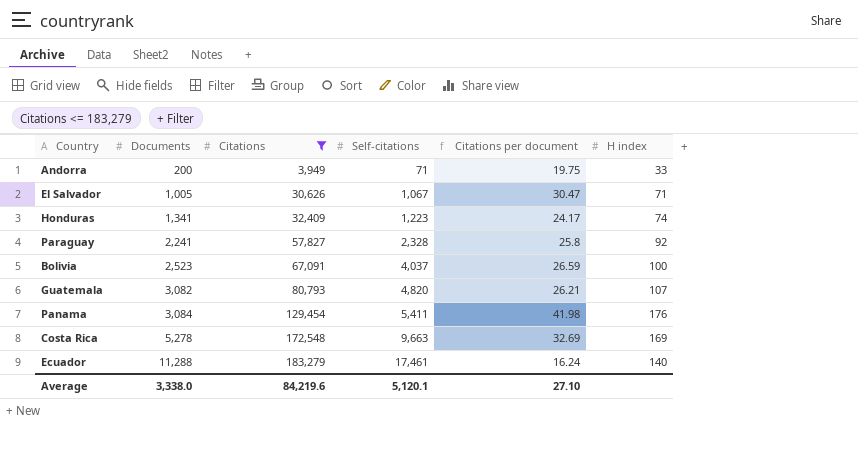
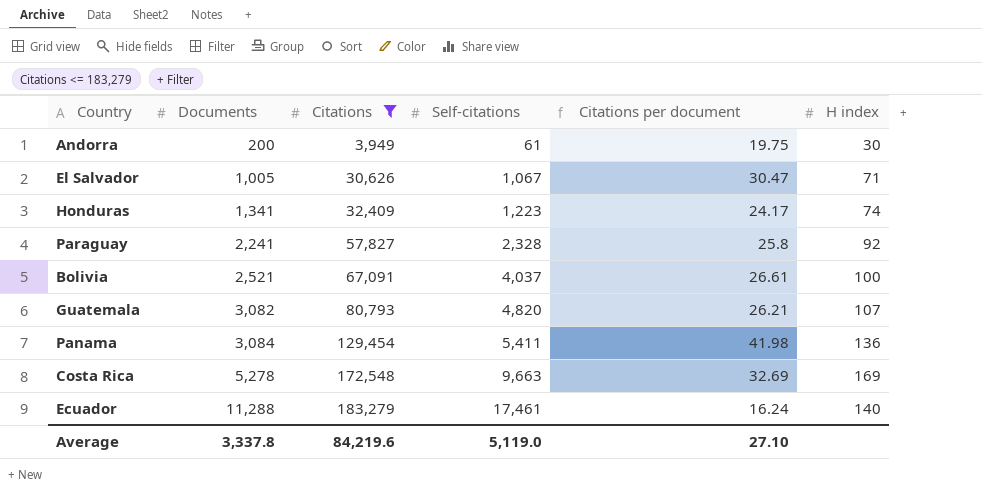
Andorra | Self-citations: 71 -> 61
Andorra | H index: 33 -> 30
Bolivia | Documents: 2,523 -> 2,521
Bolivia | Citations per document: 26.59 -> 26.61
Panama | H index: 176 -> 136
Average | Documents: 3,338.0 -> 3,337.8
Average | Self-citations: 5,120.1 -> 5,119.0

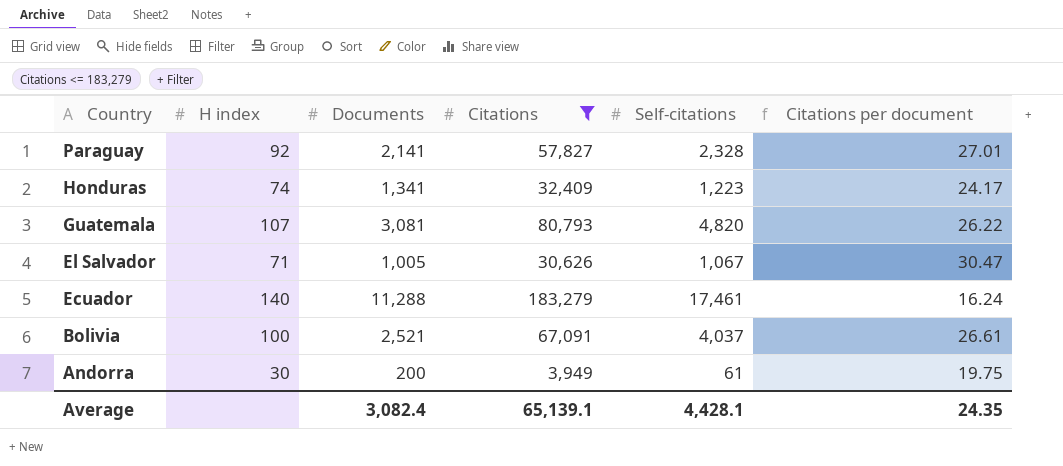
row order: Documents ascending -> Country descending
column H index | position: 6 -> 2
row Panama: 3,084 | 129,454 | 5,411 | 41.98 | 136 -> none
row Costa Rica: 5,278 | 172,548 | 9,663 | 32.69 | 169 -> none
Paraguay | Documents: 2,241 -> 2,141
Paraguay | Citations per document: 25.8 -> 27.01
Guatemala | Documents: 3,082 -> 3,081
Guatemala | Citations per document: 26.21 -> 26.22
Average | Documents: 3,337.8 -> 3,082.4
Average | Citations: 84,219.6 -> 65,139.1
Average | Self-citations: 5,119.0 -> 4,428.1
Average | Citations per document: 27.10 -> 24.35

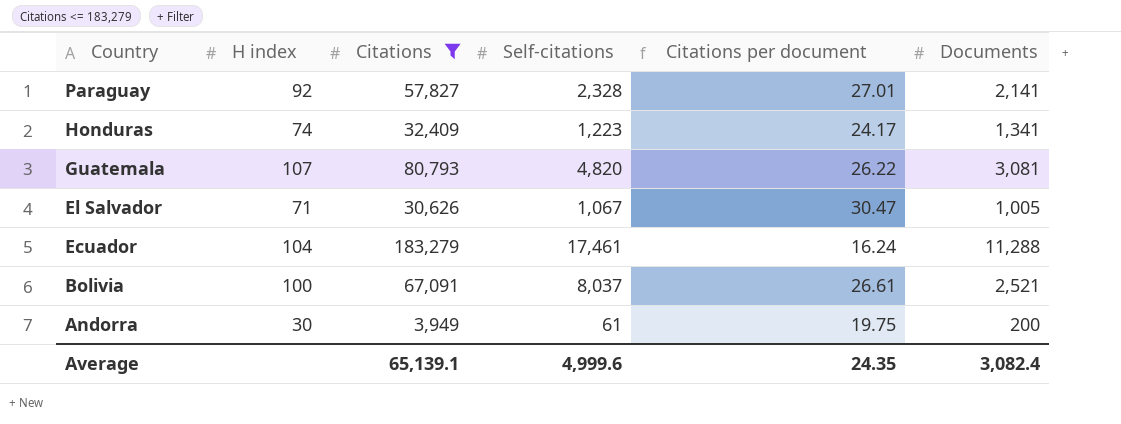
column Documents | position: 3 -> 6
Ecuador | H index: 140 -> 104
Bolivia | Self-citations: 4,037 -> 8,037
Average | Self-citations: 4,428.1 -> 4,999.6

